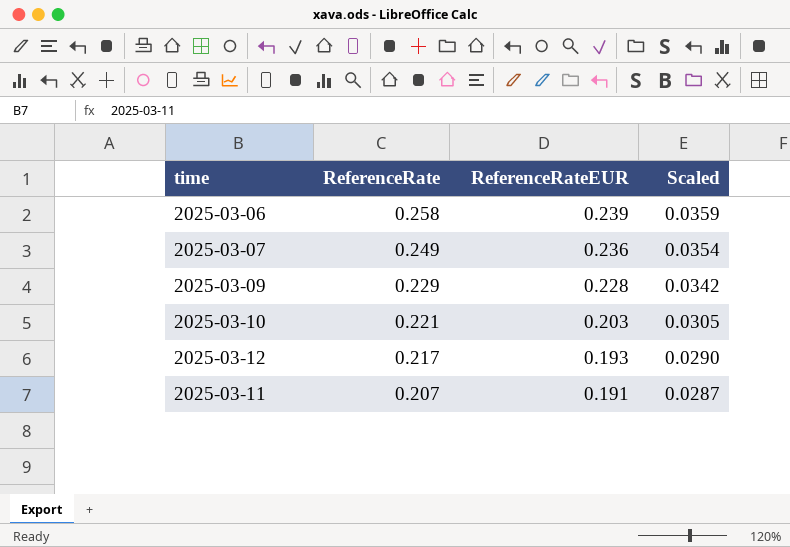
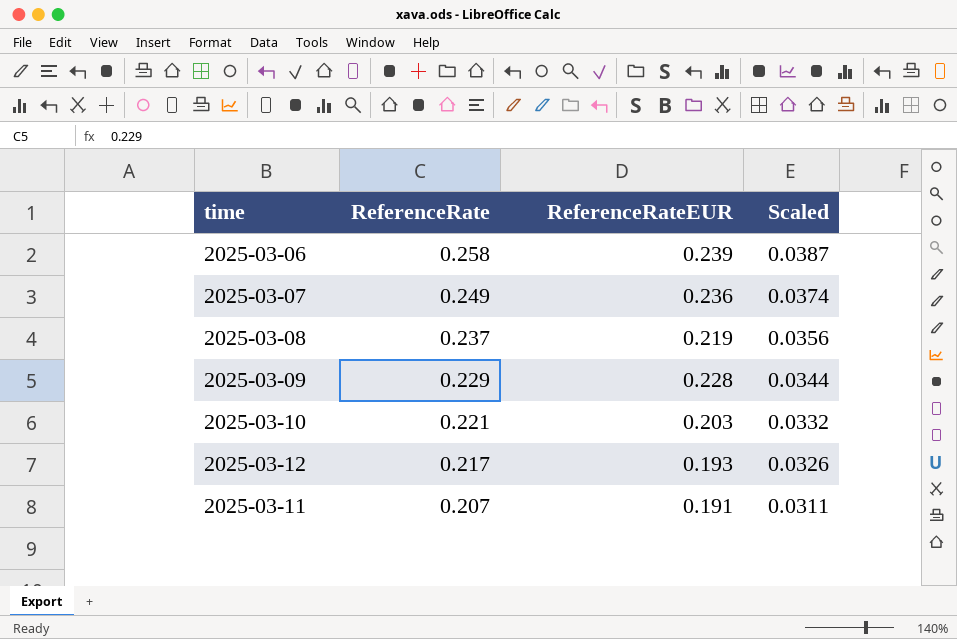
column Scaled | formula: [ReferenceRateEUR] * 0.15 -> [ReferenceRate] * 0.15
row 2025-03-08: none -> 0.237 | 0.219 | 0.0356

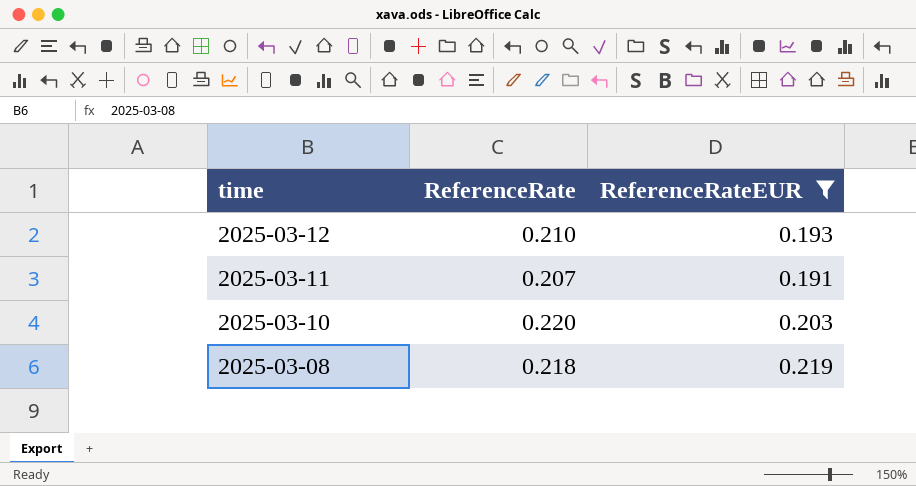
filter: none -> ReferenceRateEUR <= 0.219
row order: ReferenceRate descending -> time descending
column Scaled | formula: [ReferenceRate] * 0.15 -> none
2025-03-12 | ReferenceRate: 0.217 -> 0.210
2025-03-10 | ReferenceRate: 0.221 -> 0.220
2025-03-08 | ReferenceRate: 0.237 -> 0.218

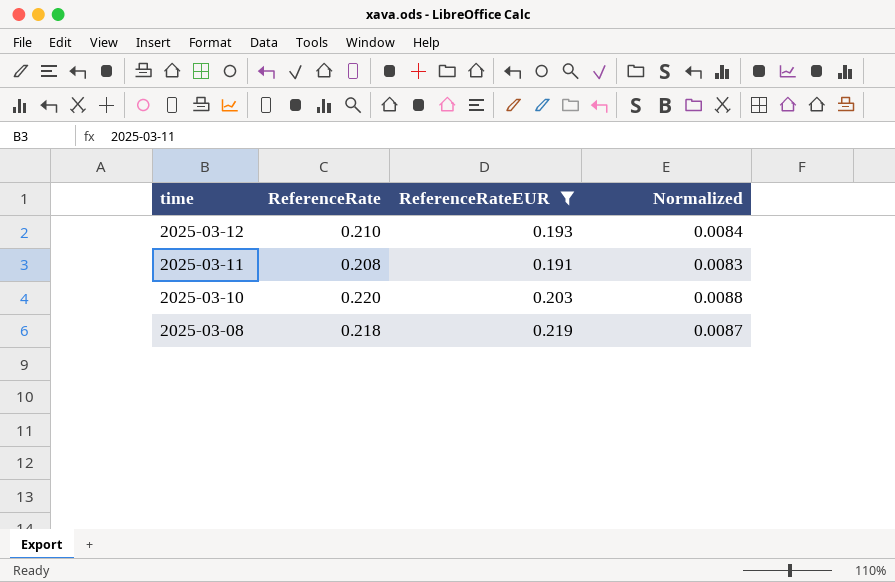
column Normalized | formula: none -> [ReferenceRate] * 0.04
2025-03-11 | ReferenceRate: 0.207 -> 0.208

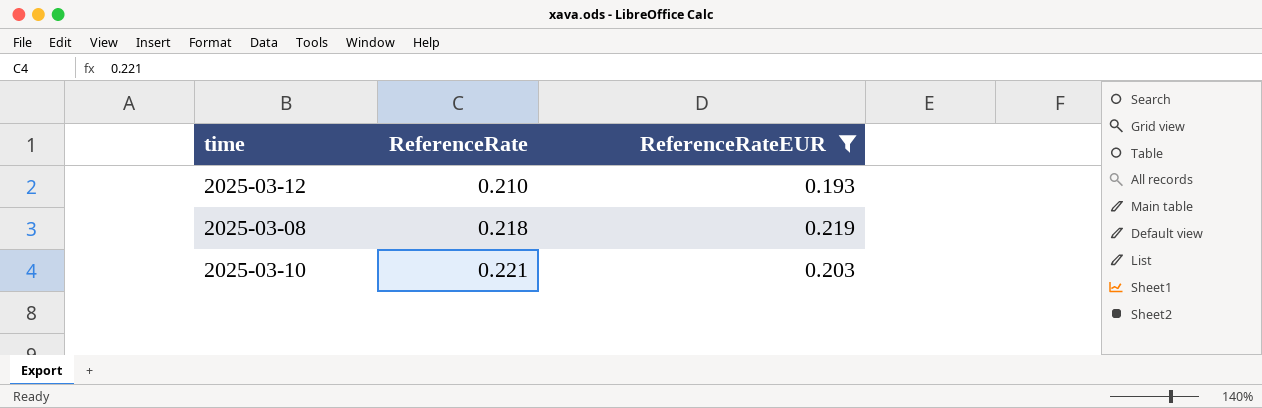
row order: time descending -> ReferenceRate ascending
column Normalized | formula: [ReferenceRate] * 0.04 -> none
row 2025-03-11: 0.208 | 0.191 | 0.0083 -> none
2025-03-10 | ReferenceRate: 0.220 -> 0.221

